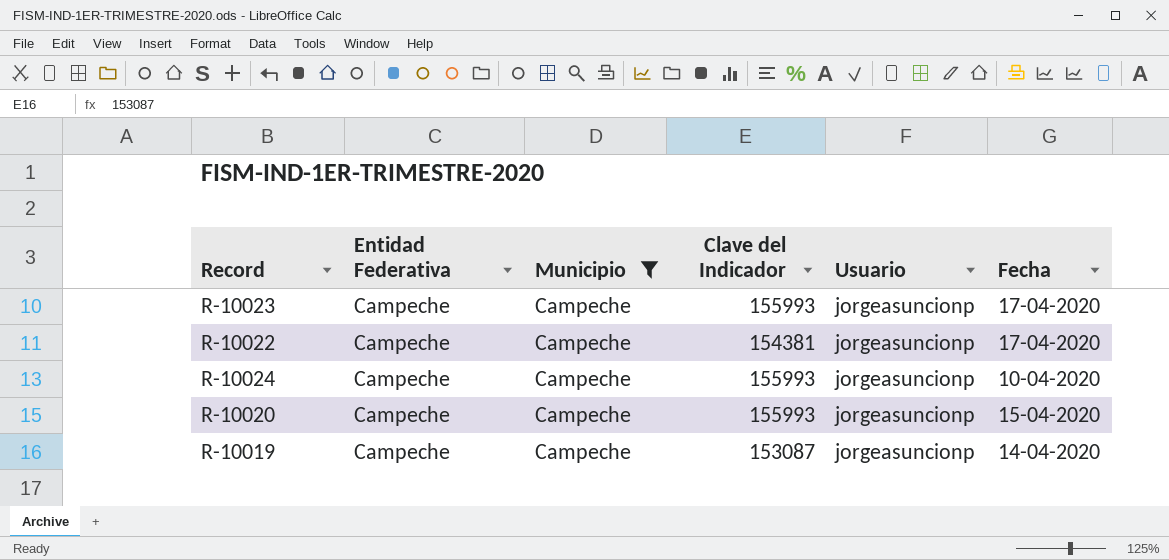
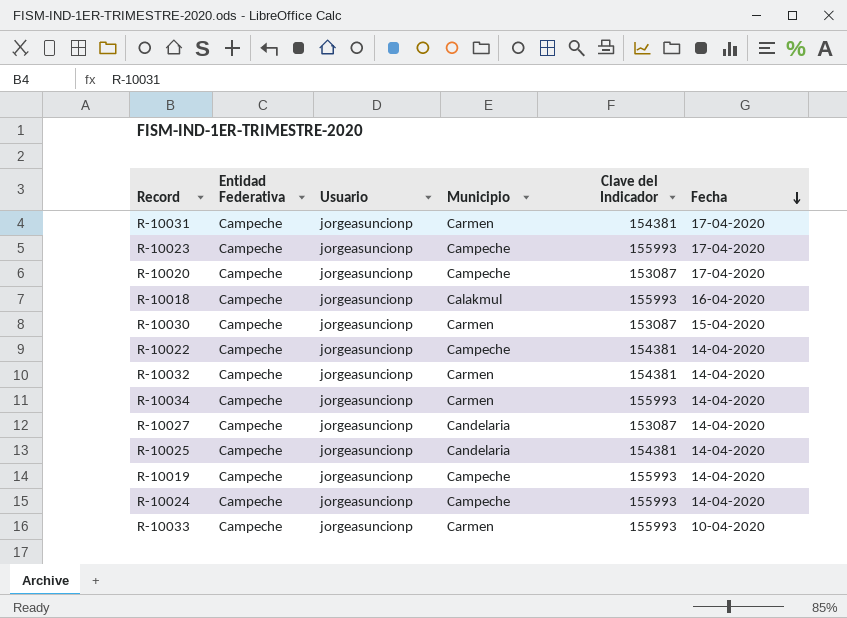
filter: Municipio = Campeche -> none
row order: none -> Fecha descending
column Usuario | position: 5 -> 3
R-10020 | Clave del Indicador: 155993 -> 153087
R-10020 | Fecha: 15-04-2020 -> 17-04-2020
R-10022 | Fecha: 17-04-2020 -> 14-04-2020
R-10019 | Clave del Indicador: 153087 -> 155993
R-10024 | Fecha: 10-04-2020 -> 14-04-2020

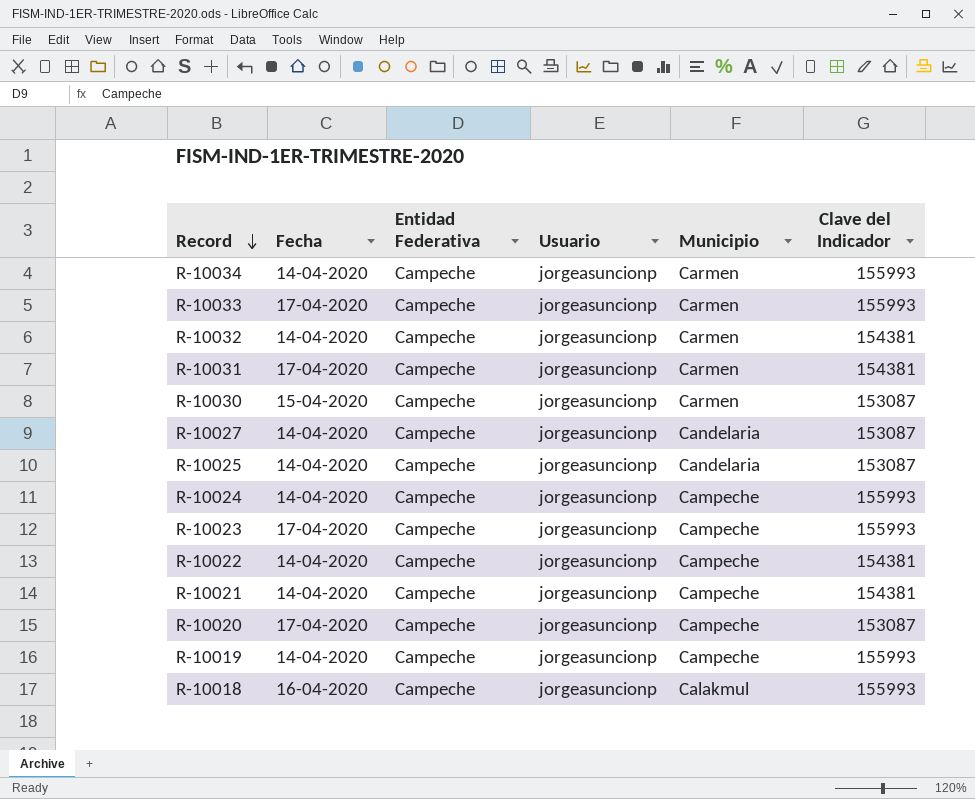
row order: Fecha descending -> Record descending
column Fecha | position: 6 -> 2
R-10033 | Fecha: 10-04-2020 -> 17-04-2020
R-10025 | Clave del Indicador: 154381 -> 153087
row R-10021: none -> 14-04-2020 | Campeche | jorgeasuncionp | Campeche | 154381

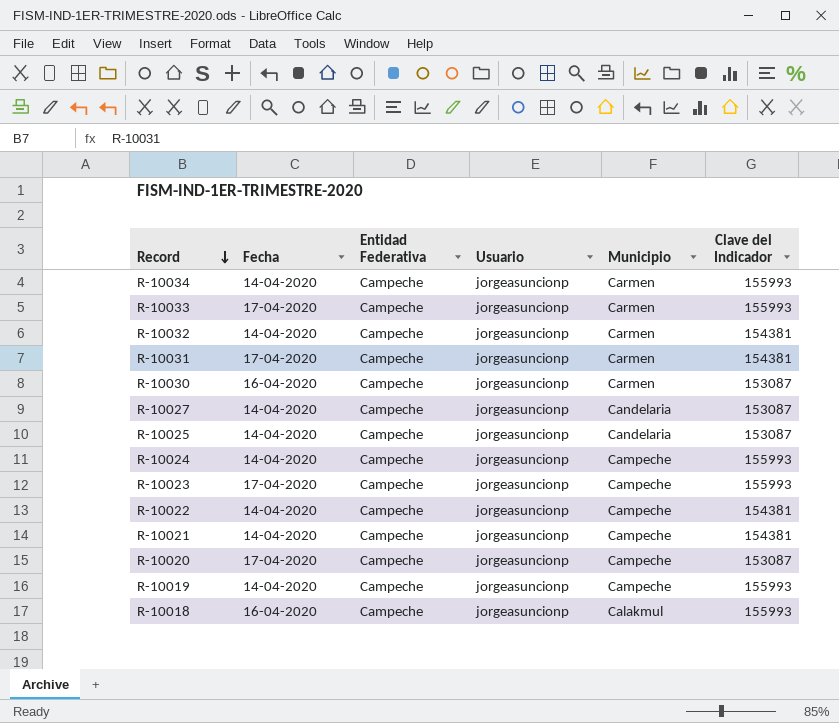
R-10030 | Fecha: 15-04-2020 -> 16-04-2020

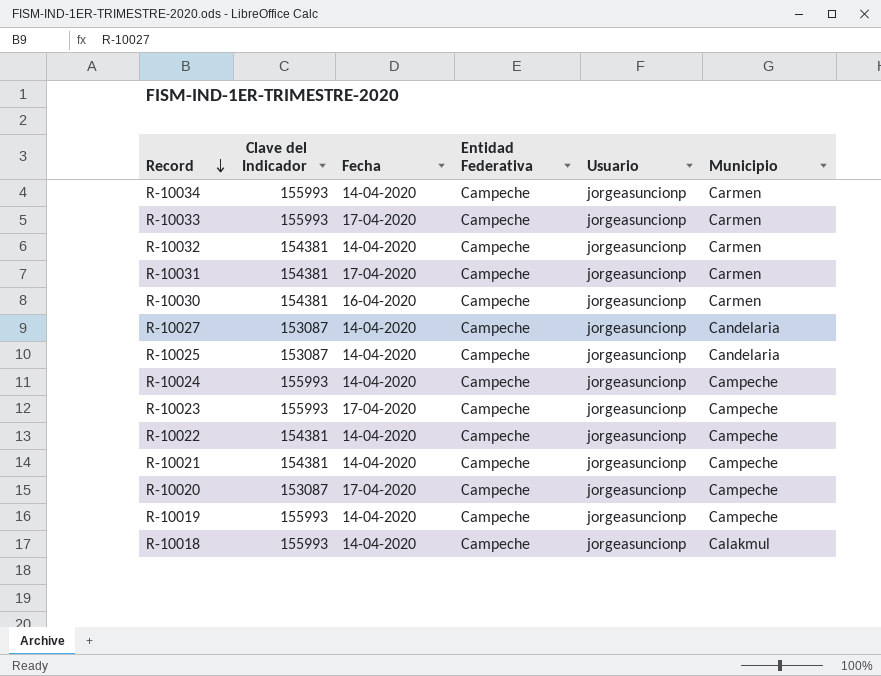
column Clave del Indicador | position: 6 -> 2
R-10030 | Clave del Indicador: 153087 -> 154381
R-10018 | Fecha: 16-04-2020 -> 14-04-2020

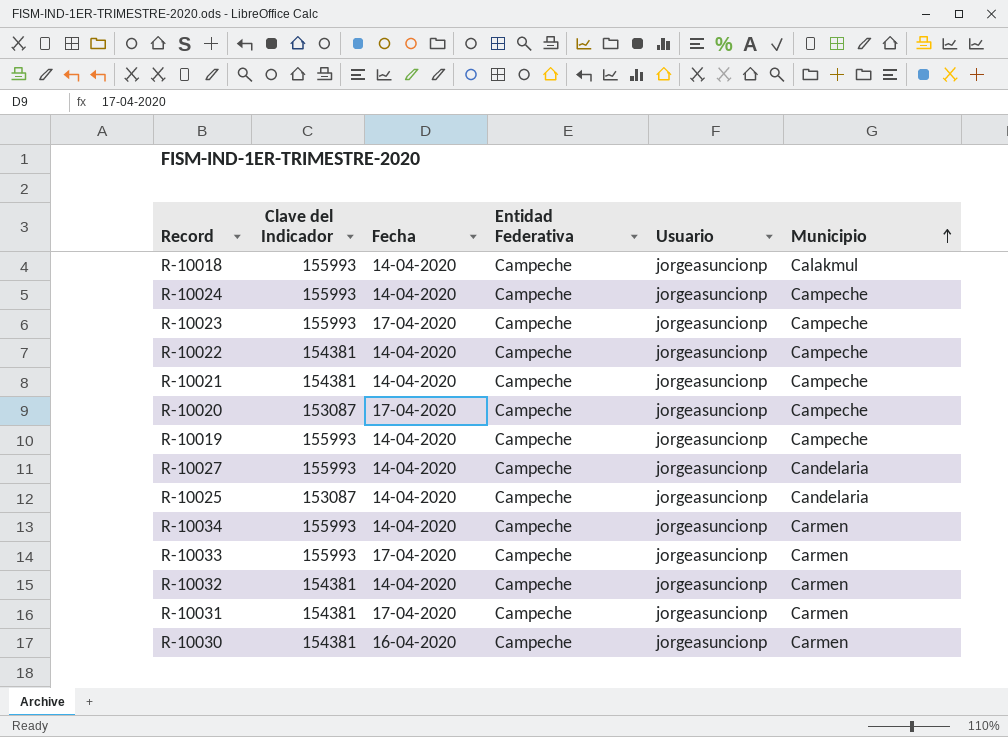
row order: Record descending -> Municipio ascending
R-10027 | Clave del Indicador: 153087 -> 155993

